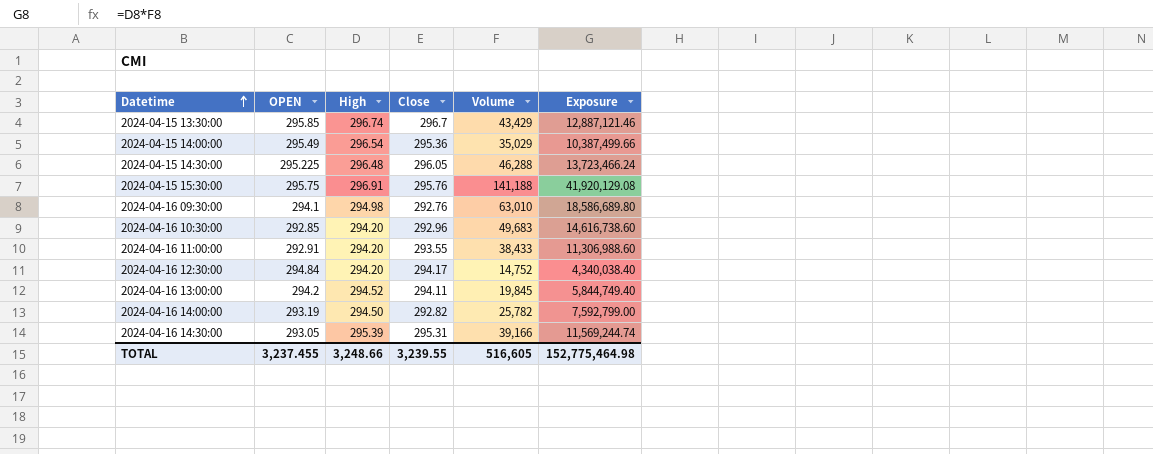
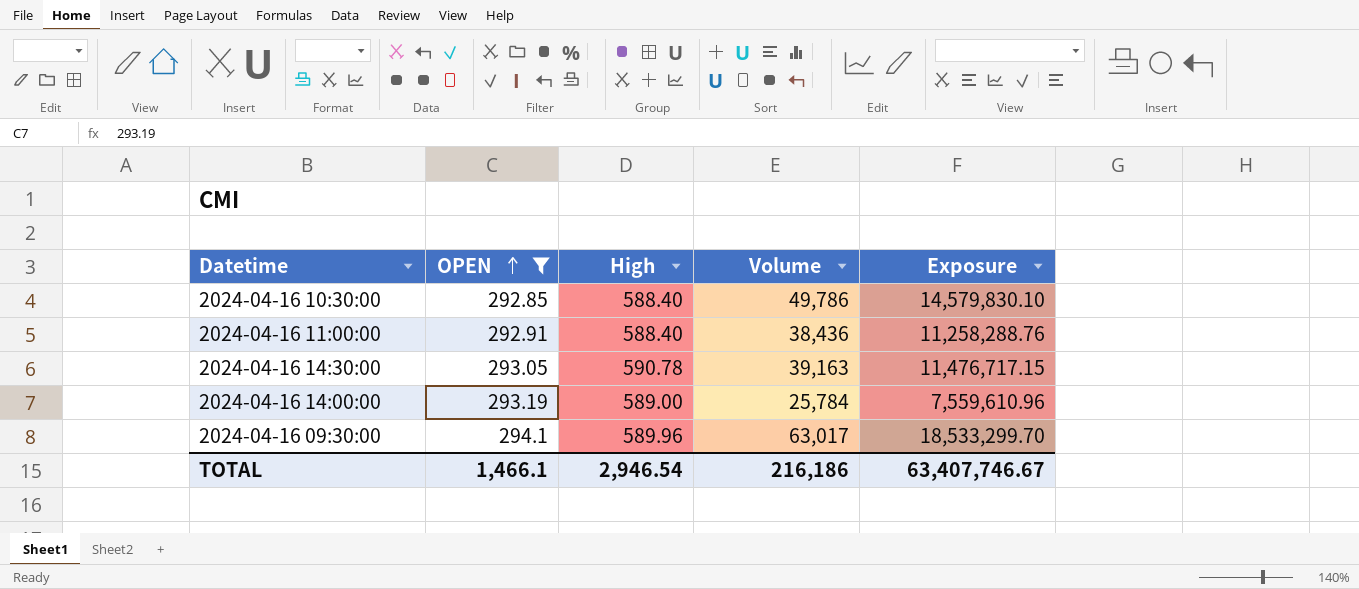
filter: none -> OPEN <= 294.1
row order: Datetime ascending -> OPEN ascending
column Close | position: 4 -> none
column Exposure | formula: [High] * [Volume] -> [OPEN] * [Volume]
2024-04-16 10:30:00 | High: 294.20 -> 588.40
2024-04-16 10:30:00 | Volume: 49,683 -> 49,786
2024-04-16 11:00:00 | High: 294.20 -> 588.40
2024-04-16 11:00:00 | Volume: 38,433 -> 38,436
2024-04-16 14:30:00 | High: 295.39 -> 590.78
2024-04-16 14:30:00 | Volume: 39,166 -> 39,163
2024-04-16 14:00:00 | High: 294.50 -> 589.00
2024-04-16 14:00:00 | Volume: 25,782 -> 25,784
2024-04-16 09:30:00 | High: 294.98 -> 589.96
2024-04-16 09:30:00 | Volume: 63,010 -> 63,017
TOTAL | OPEN: 3,237.455 -> 1,466.1
TOTAL | High: 3,248.66 -> 2,946.54
TOTAL | Volume: 516,605 -> 216,186
TOTAL | Exposure: 152,775,464.98 -> 63,407,746.67

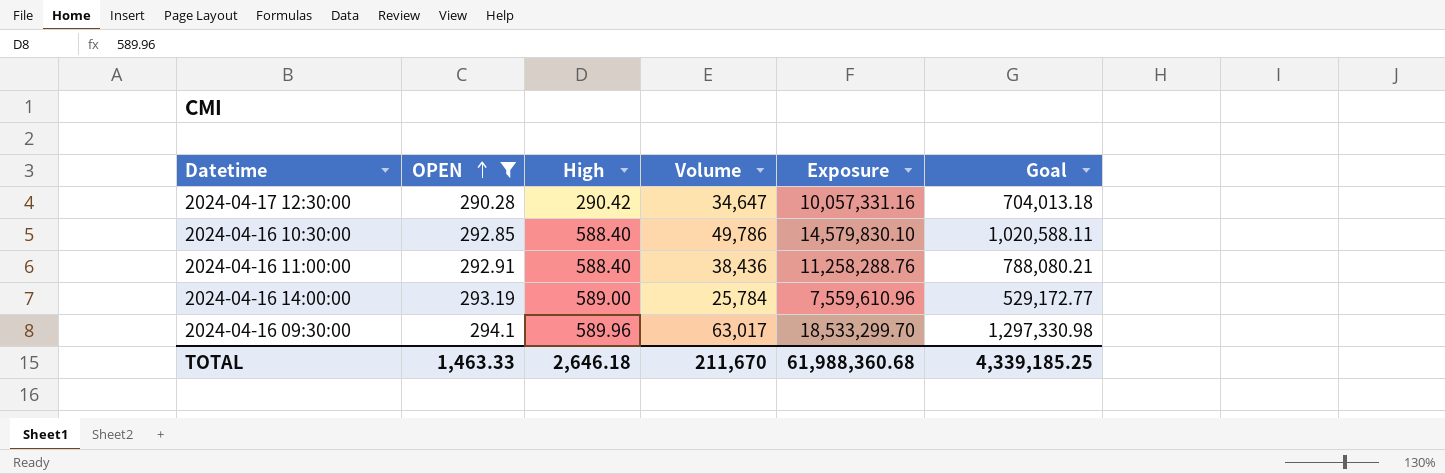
column Goal | formula: none -> [Exposure] * 0.07
row 2024-04-16 14:30:00: 293.05 | 590.78 | 39,163 | 11,476,717.15 -> none
row 2024-04-17 12:30:00: none -> 290.28 | 290.42 | 34,647 | 10,057,331.16 | 704,013.18
TOTAL | OPEN: 1,466.1 -> 1,463.33
TOTAL | High: 2,946.54 -> 2,646.18
TOTAL | Volume: 216,186 -> 211,670
TOTAL | Exposure: 63,407,746.67 -> 61,988,360.68

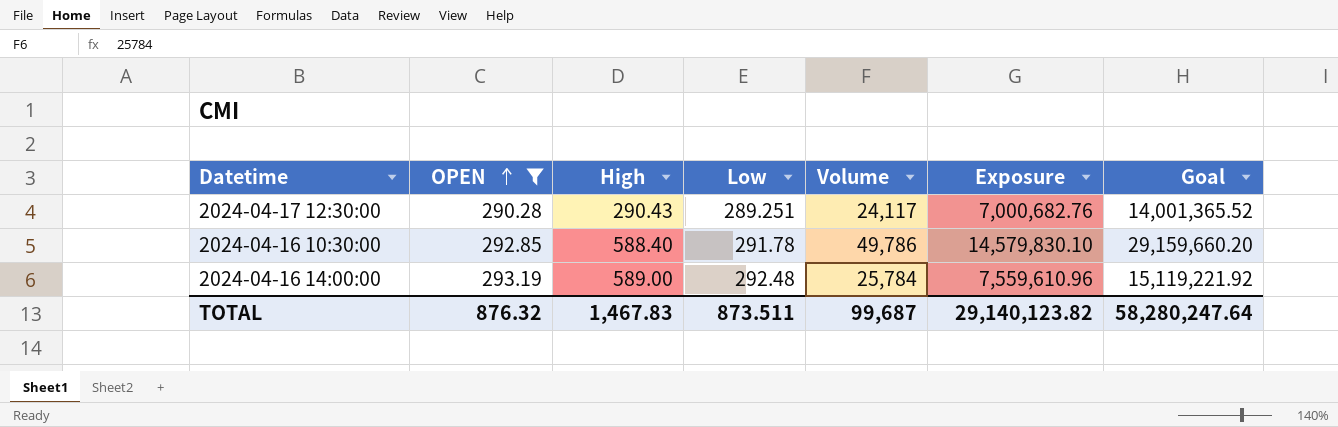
column Low | position: none -> 4
column Goal | formula: [Exposure] * 0.07 -> [Exposure] * 2
row 2024-04-16 11:00:00: 292.91 | 588.40 | 38,436 | 11,258,288.76 | 788,080.21 -> none
row 2024-04-16 09:30:00: 294.1 | 589.96 | 63,017 | 18,533,299.70 | 1,297,330.98 -> none
2024-04-17 12:30:00 | High: 290.42 -> 290.43
2024-04-17 12:30:00 | Volume: 34,647 -> 24,117
2024-04-17 12:30:00 | Exposure: 10,057,331.16 -> 7,000,682.76
TOTAL | OPEN: 1,463.33 -> 876.32
TOTAL | High: 2,646.18 -> 1,467.83
TOTAL | Volume: 211,670 -> 99,687
TOTAL | Exposure: 61,988,360.68 -> 29,140,123.82
TOTAL | Goal: 4,339,185.25 -> 58,280,247.64

